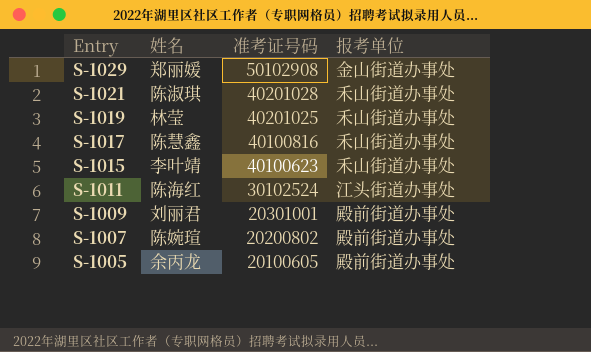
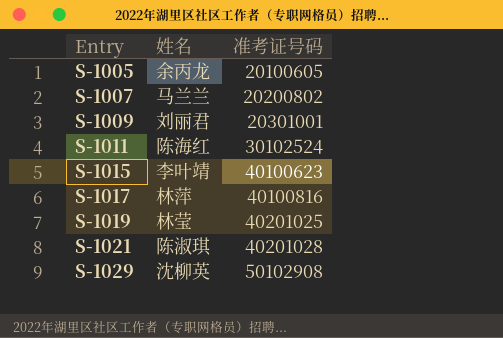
row order: Entry descending -> Entry ascending
column 报考单位 | position: 4 -> none
S-1007 | 姓名: 陈婉瑄 -> 马兰兰
S-1017 | 姓名: 陈慧鑫 -> 林萍
S-1029 | 姓名: 郑丽媛 -> 沈柳英

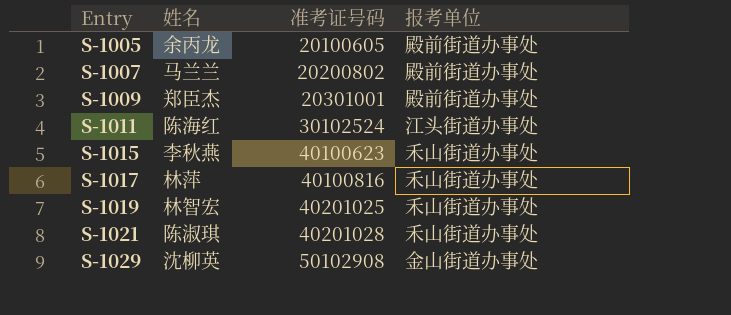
column 报考单位 | position: none -> 4
S-1009 | 姓名: 刘丽君 -> 郑臣杰
S-1015 | 姓名: 李叶靖 -> 李秋燕
S-1019 | 姓名: 林莹 -> 林智宏

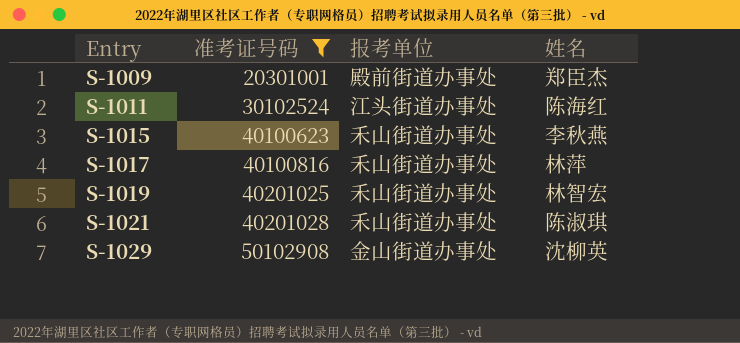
filter: none -> 准考证号码 >= 20301001
column 姓名 | position: 2 -> 4

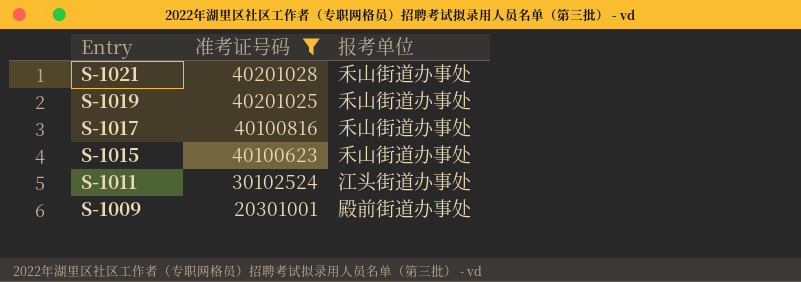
row order: Entry ascending -> Entry descending
column 姓名 | position: 4 -> none
row S-1029: 50102908 | 金山街道办事处 | 沈柳英 -> none

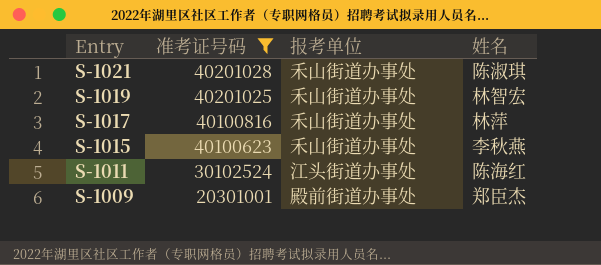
column 姓名 | position: none -> 4

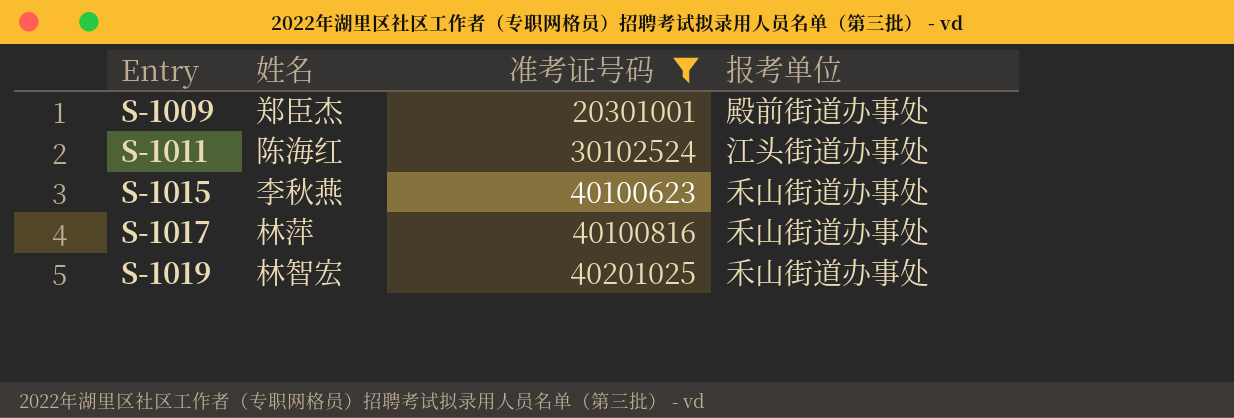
row order: Entry descending -> Entry ascending
column 姓名 | position: 4 -> 2
row S-1021: 40201028 | 禾山街道办事处 | 陈淑琪 -> none

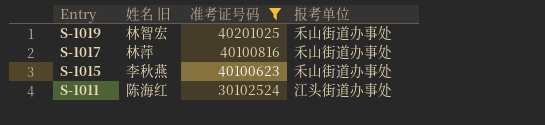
row order: Entry ascending -> Entry descending
column name: 姓名 -> 姓名 旧
row S-1009: 郑臣杰 | 20301001 | 殿前街道办事处 -> none

